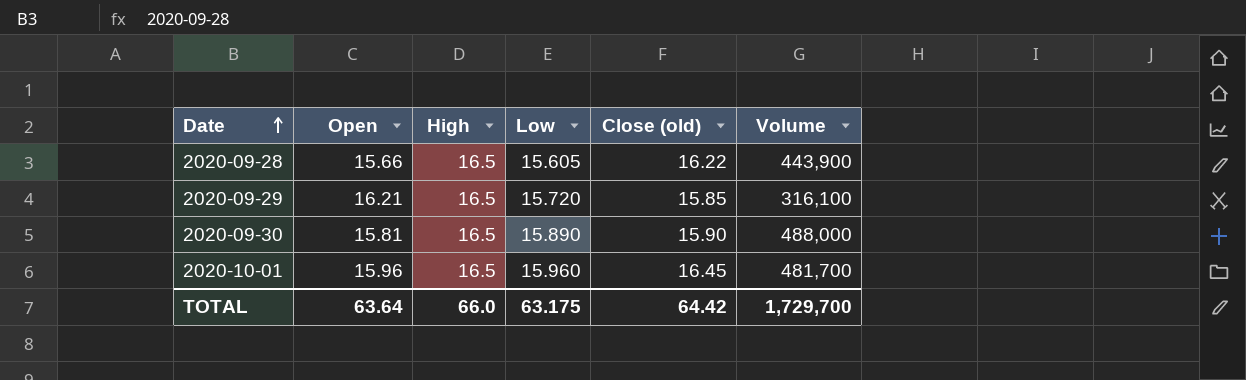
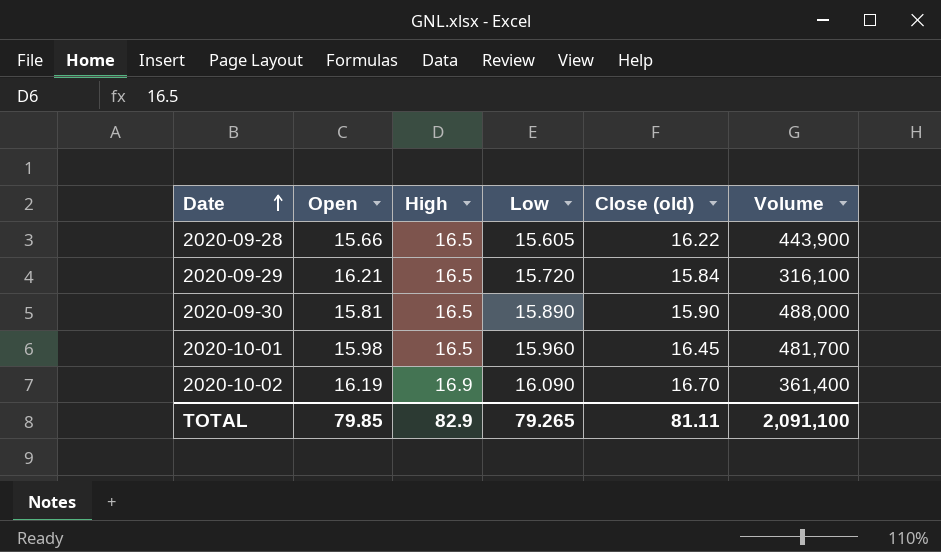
2020-09-29 | Close (old): 15.85 -> 15.84
2020-10-01 | Open: 15.96 -> 15.98
row 2020-10-02: none -> 16.19 | 16.9 | 16.090 | 16.70 | 361,400
TOTAL | Open: 63.64 -> 79.85
TOTAL | High: 66.0 -> 82.9
TOTAL | Low: 63.175 -> 79.265
TOTAL | Close (old): 64.42 -> 81.11
TOTAL | Volume: 1,729,700 -> 2,091,100

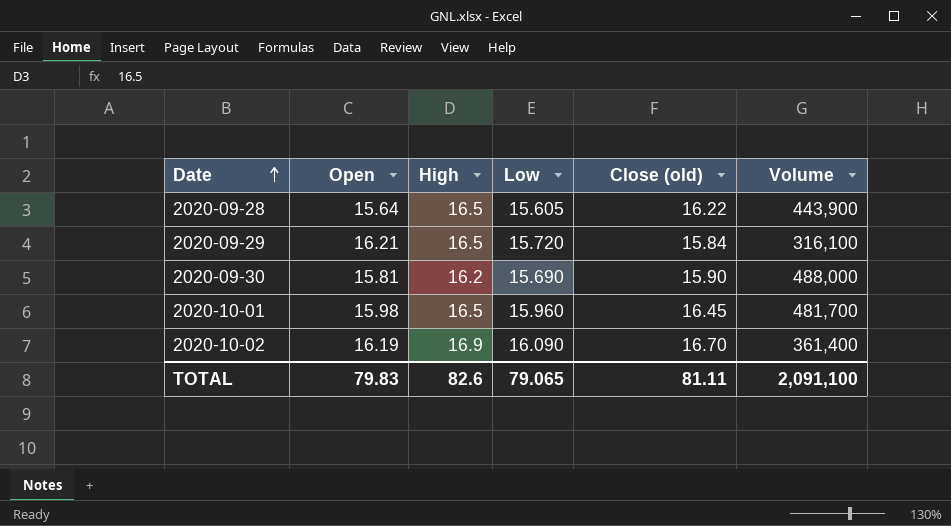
2020-09-28 | Open: 15.66 -> 15.64
2020-09-30 | High: 16.5 -> 16.2
2020-09-30 | Low: 15.890 -> 15.690
TOTAL | Open: 79.85 -> 79.83
TOTAL | High: 82.9 -> 82.6
TOTAL | Low: 79.265 -> 79.065

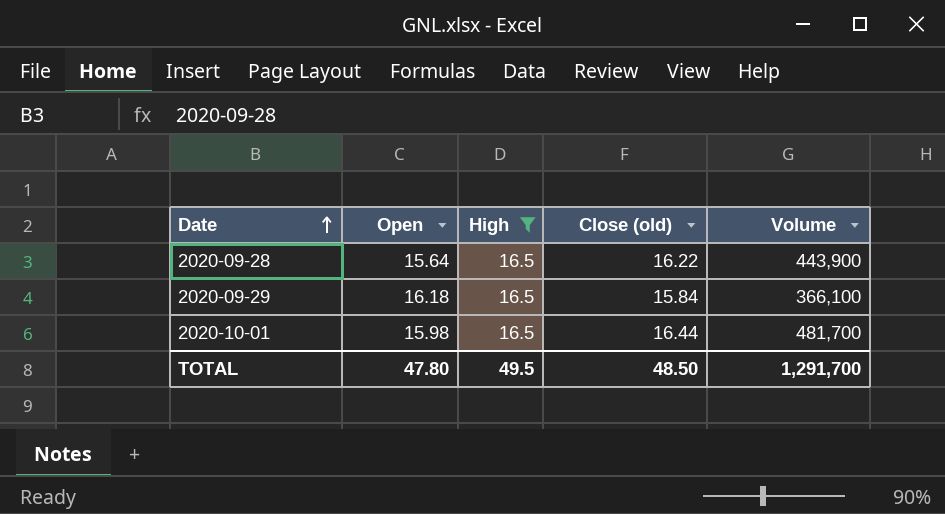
filter: none -> High = 16.5
column Low | position: 4 -> none
2020-09-29 | Open: 16.21 -> 16.18
2020-09-29 | Volume: 316,100 -> 366,100
2020-10-01 | Close (old): 16.45 -> 16.44
TOTAL | Open: 79.83 -> 47.80
TOTAL | High: 82.6 -> 49.5
TOTAL | Close (old): 81.11 -> 48.50
TOTAL | Volume: 2,091,100 -> 1,291,700

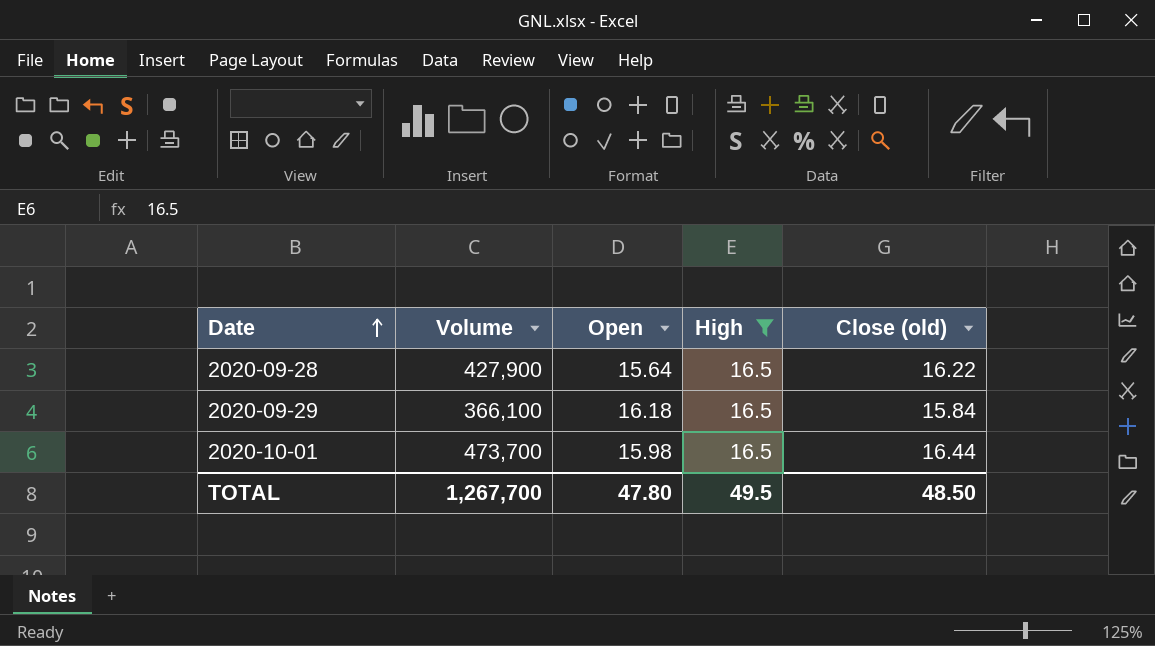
column Volume | position: 5 -> 2
2020-09-28 | Volume: 443,900 -> 427,900
2020-10-01 | Volume: 481,700 -> 473,700
TOTAL | Volume: 1,291,700 -> 1,267,700

